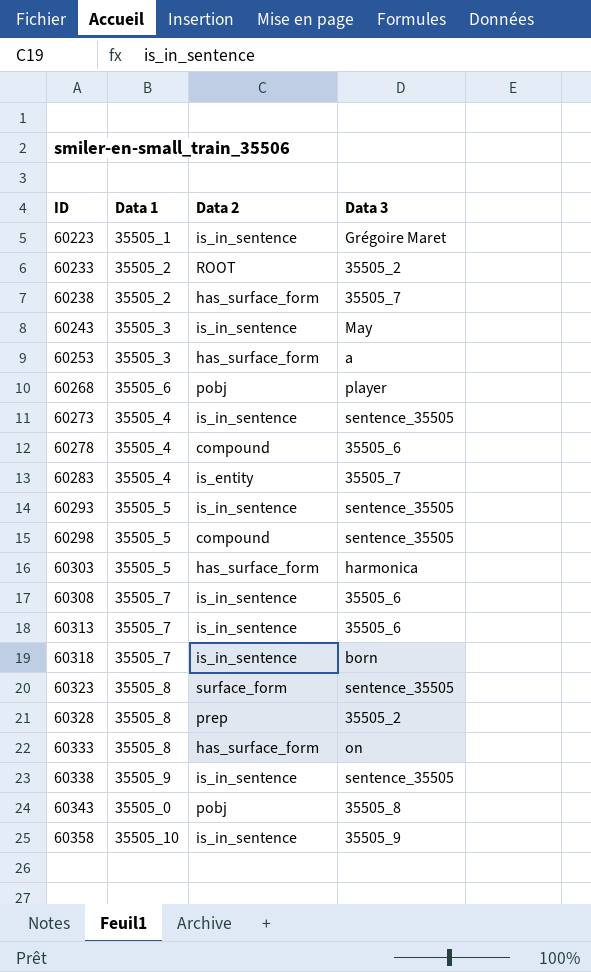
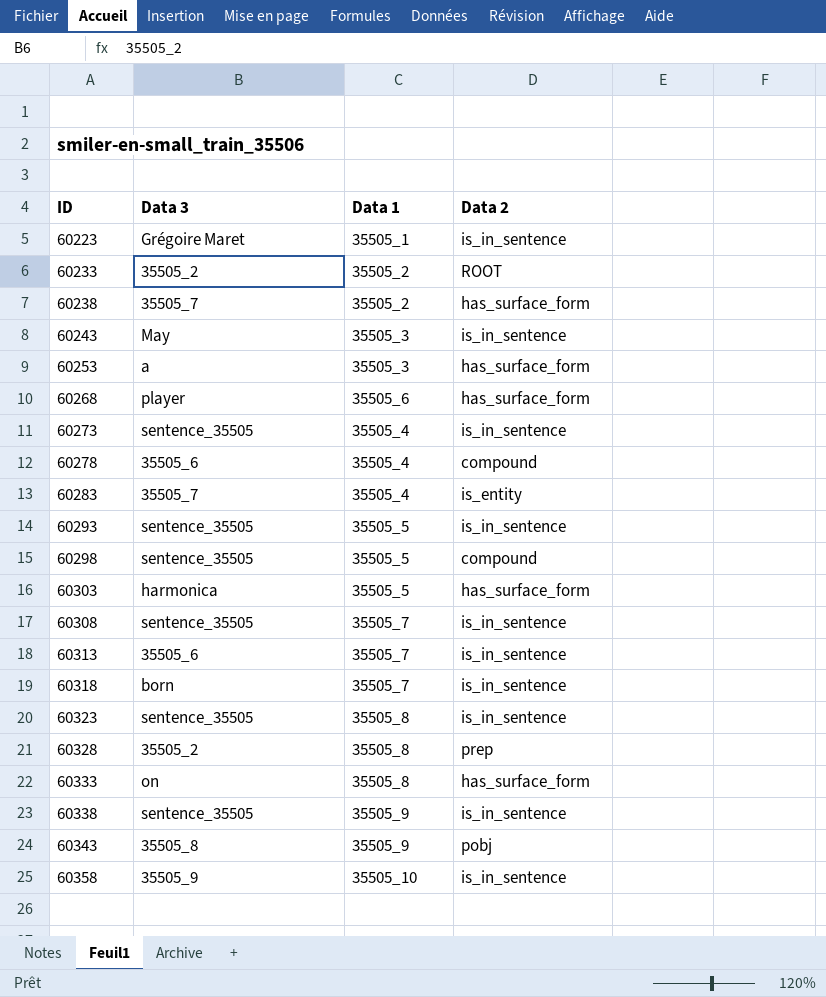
column Data 3 | position: 4 -> 2
60268 | Data 2: pobj -> has_surface_form
60308 | Data 3: 35505_6 -> sentence_35505
60323 | Data 2: surface_form -> is_in_sentence
60343 | Data 1: 35505_0 -> 35505_9

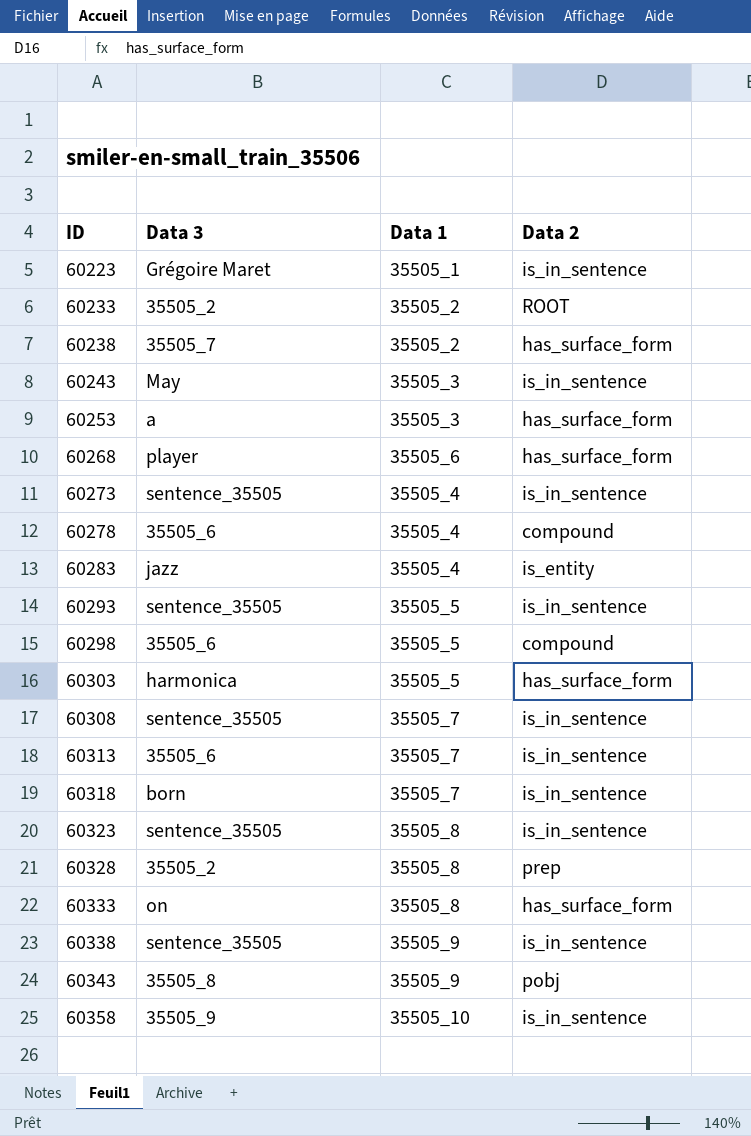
60283 | Data 3: 35505_7 -> jazz
60298 | Data 3: sentence_35505 -> 35505_6

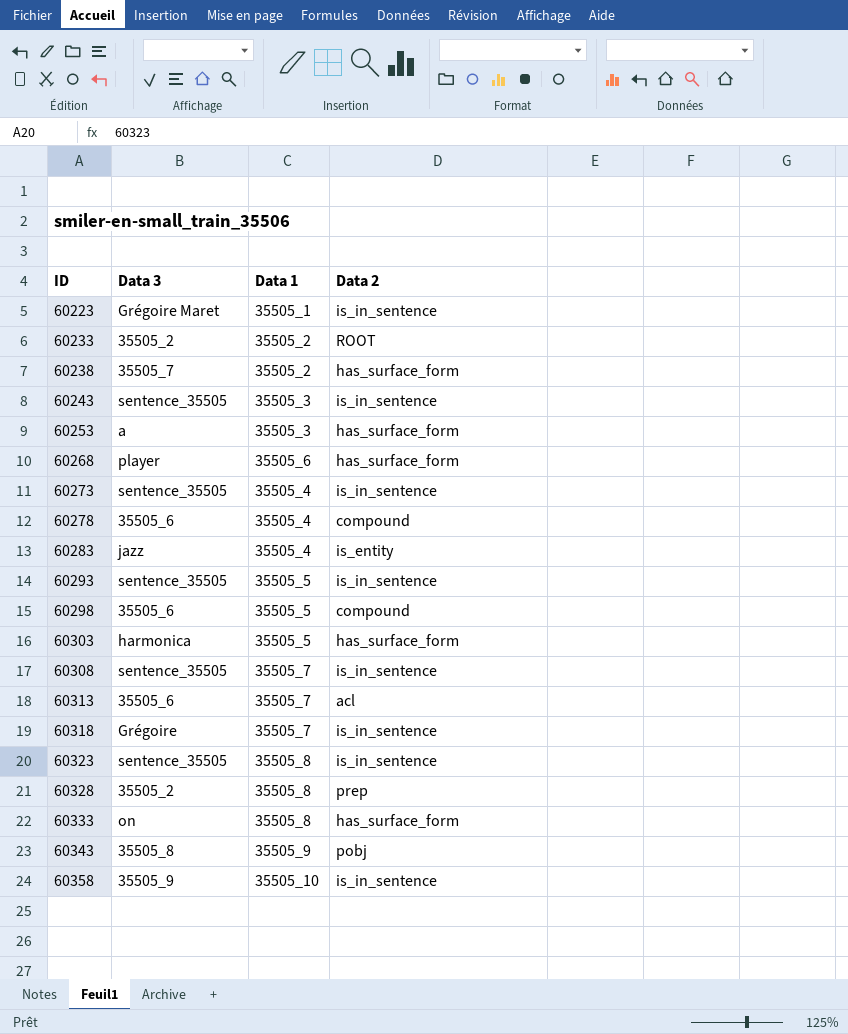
row 60338: sentence_35505 | 35505_9 | is_in_sentence -> none
60243 | Data 3: May -> sentence_35505
60313 | Data 2: is_in_sentence -> acl
60318 | Data 3: born -> Grégoire

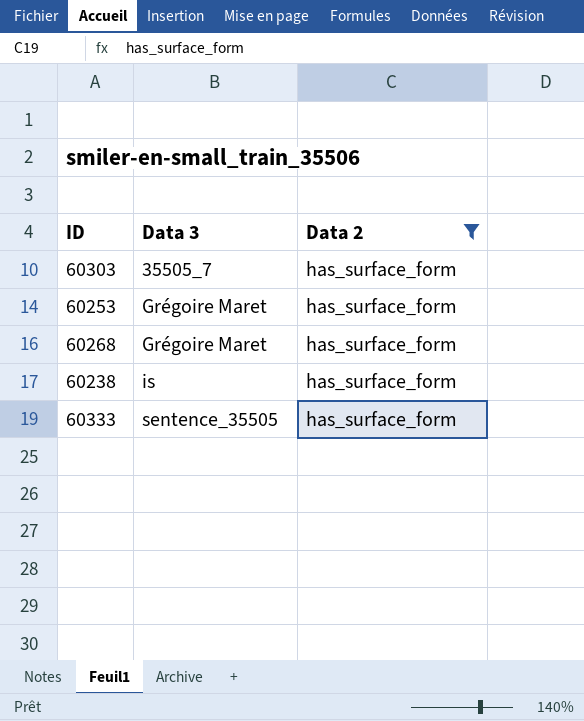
filter: none -> Data 2 = has_surface_form
row order: ID ascending -> Data 3 ascending
column Data 1 | position: 3 -> none
60303 | Data 3: harmonica -> 35505_7
60253 | Data 3: a -> Grégoire Maret
60268 | Data 3: player -> Grégoire Maret
60238 | Data 3: 35505_7 -> is
60333 | Data 3: on -> sentence_35505

